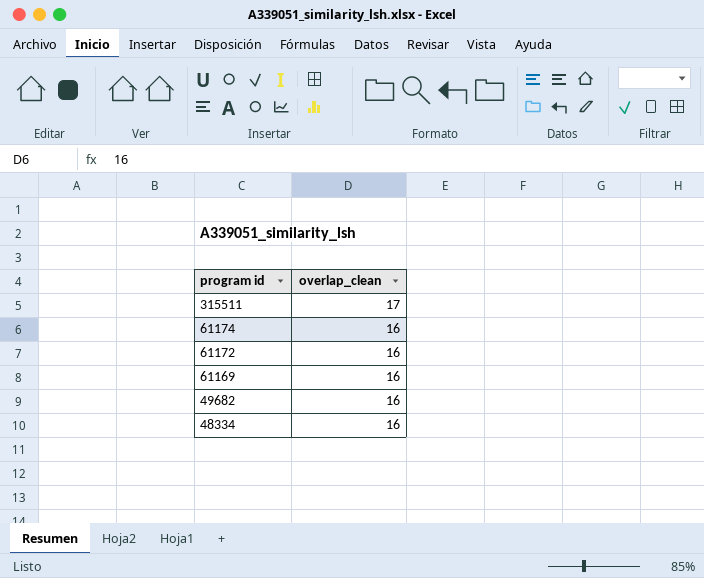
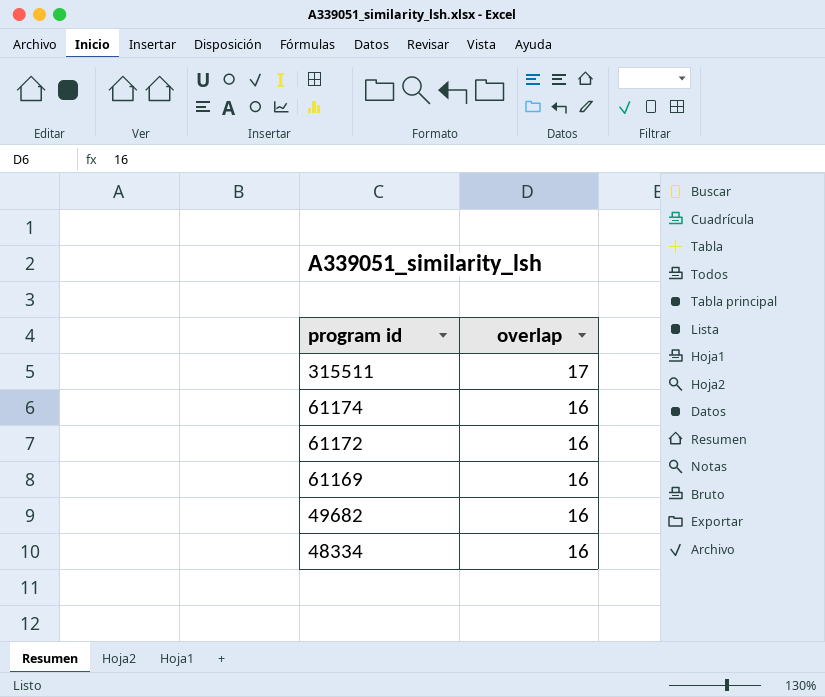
column name: overlap_clean -> overlap

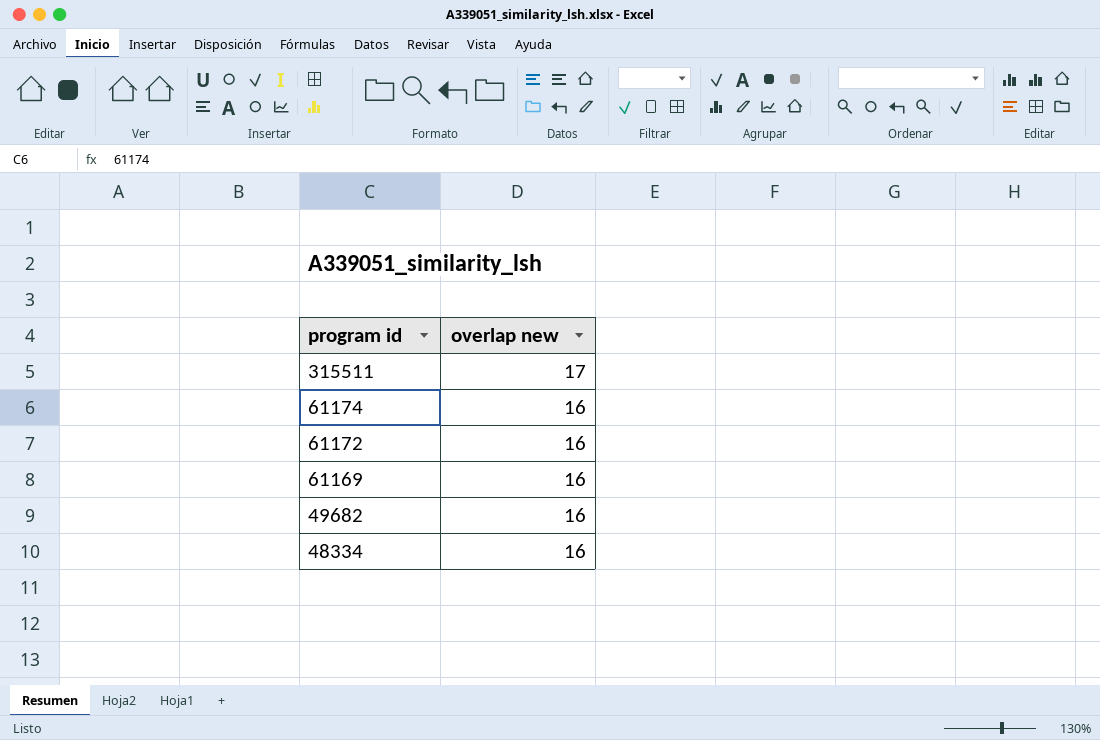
column name: overlap -> overlap new

